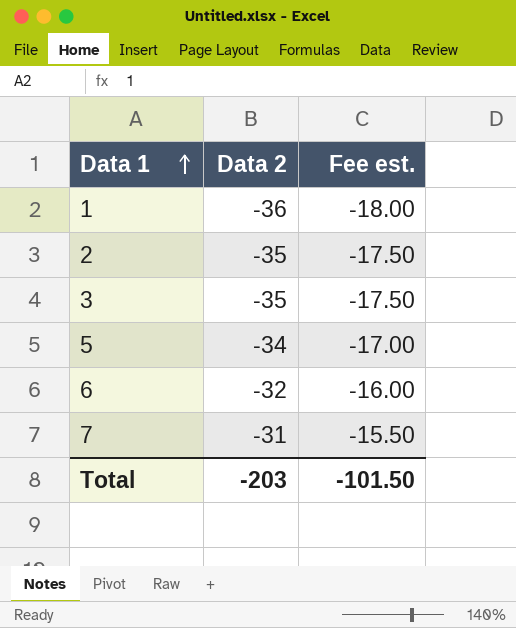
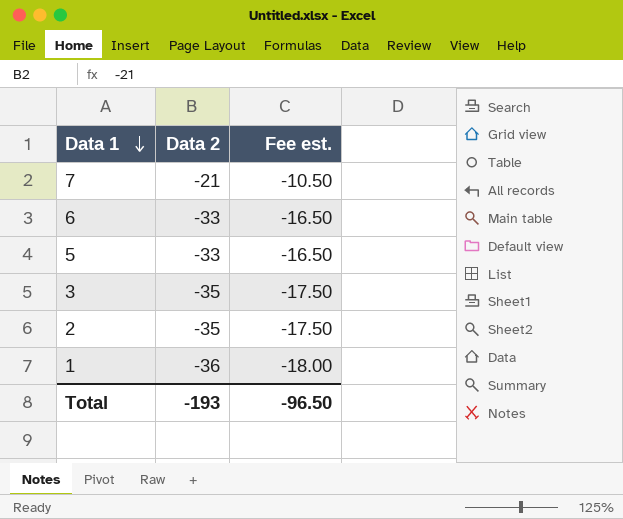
row order: Data 1 ascending -> Data 1 descending
7 | Data 2: -31 -> -21
7 | Fee est.: -15.50 -> -10.50
6 | Data 2: -32 -> -33
6 | Fee est.: -16.00 -> -16.50
5 | Data 2: -34 -> -33
5 | Fee est.: -17.00 -> -16.50
Total | Data 2: -203 -> -193
Total | Fee est.: -101.50 -> -96.50

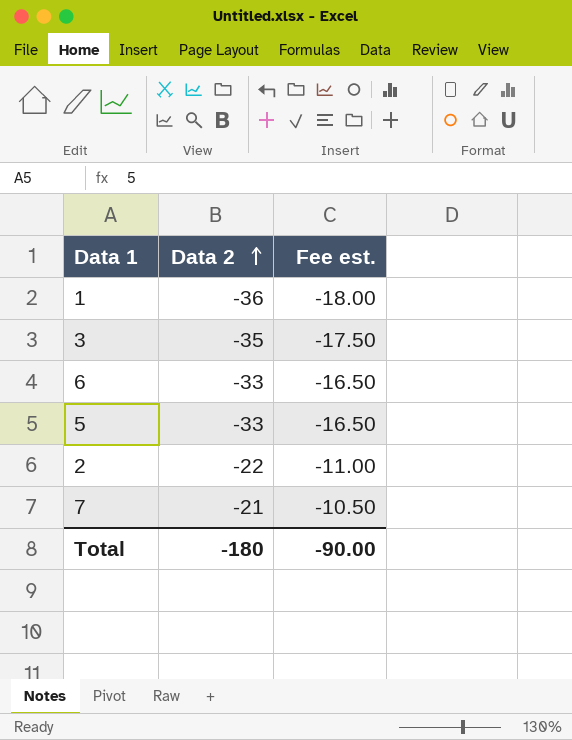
row order: Data 1 descending -> Data 2 ascending
2 | Data 2: -35 -> -22
2 | Fee est.: -17.50 -> -11.00
Total | Data 2: -193 -> -180
Total | Fee est.: -96.50 -> -90.00

